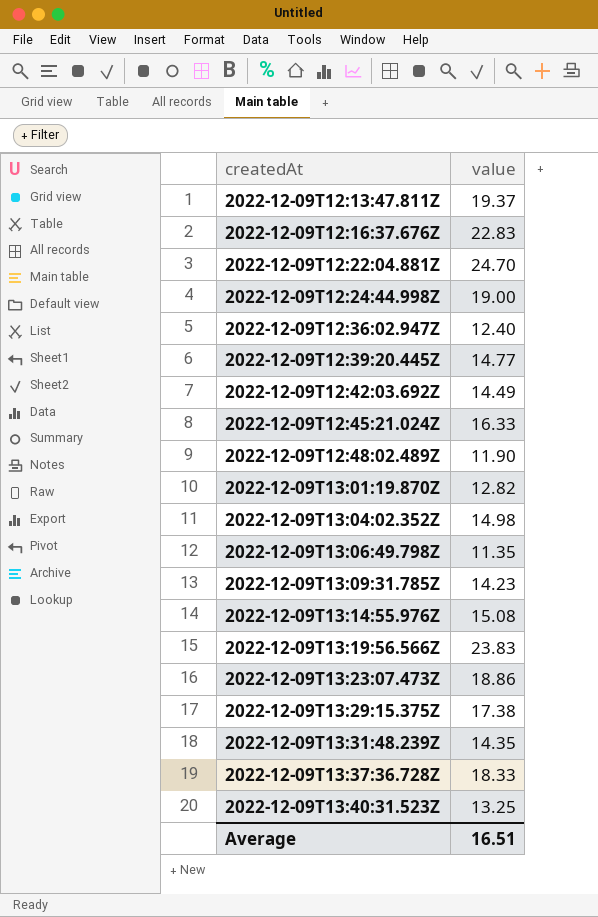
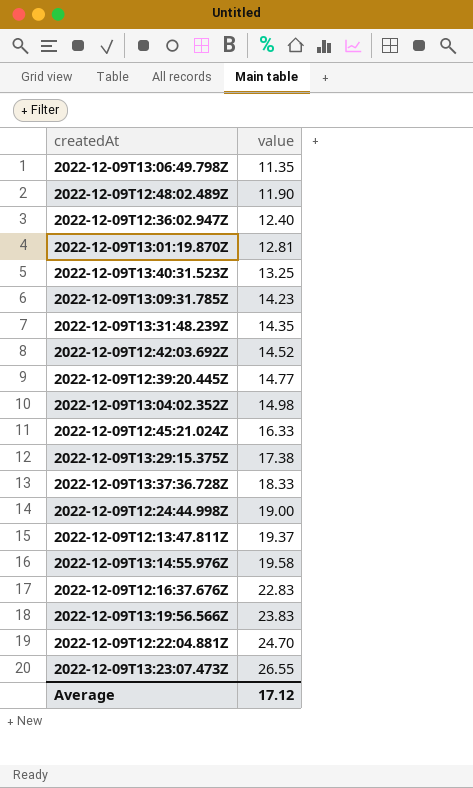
row order: createdAt ascending -> value ascending
2022-12-09T13:01:19.870Z | value: 12.82 -> 12.81
2022-12-09T12:42:03.692Z | value: 14.49 -> 14.52
2022-12-09T13:14:55.976Z | value: 15.08 -> 19.58
2022-12-09T13:23:07.473Z | value: 18.86 -> 26.55
Average | value: 16.51 -> 17.12

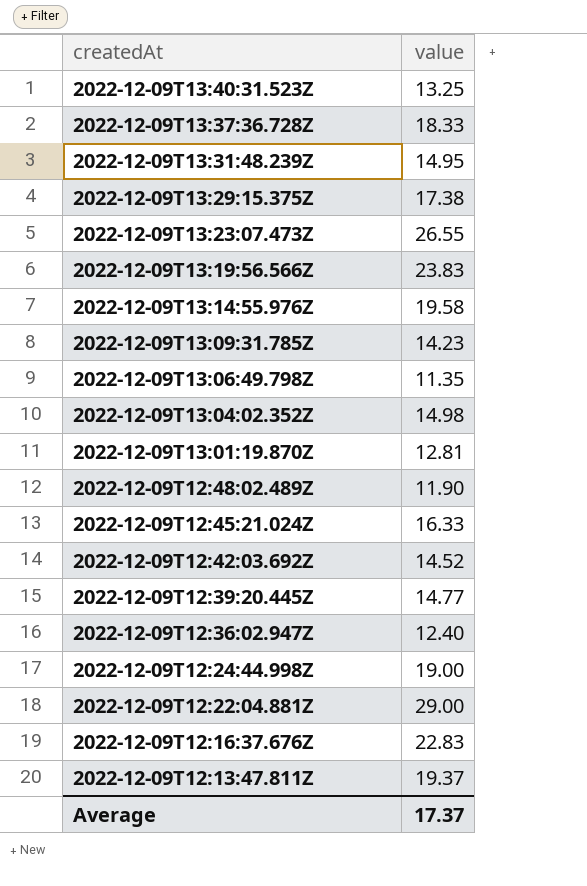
row order: value ascending -> createdAt descending
2022-12-09T13:31:48.239Z | value: 14.35 -> 14.95
2022-12-09T12:22:04.881Z | value: 24.70 -> 29.00
Average | value: 17.12 -> 17.37

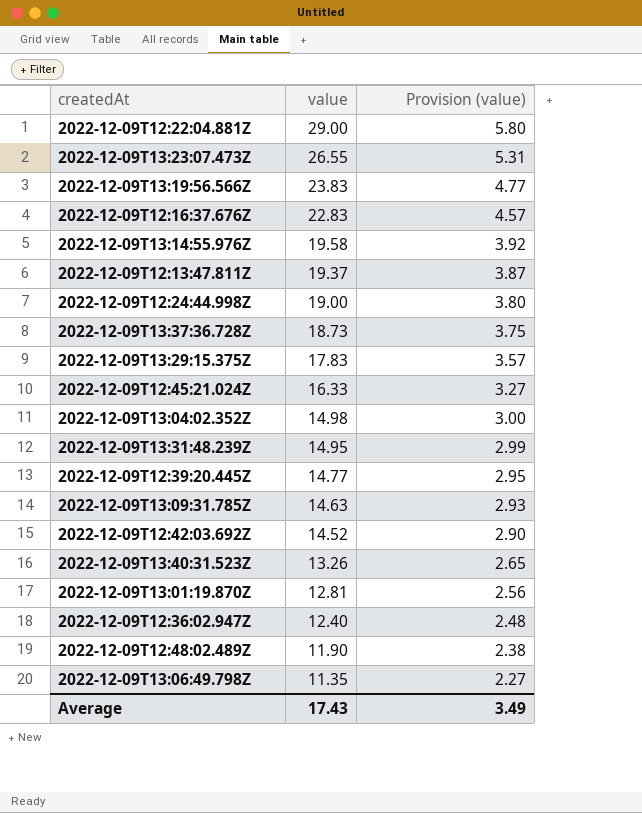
row order: createdAt descending -> value descending
column Provision (value) | formula: none -> [value] * 0.2
2022-12-09T13:37:36.728Z | value: 18.33 -> 18.73
2022-12-09T13:29:15.375Z | value: 17.38 -> 17.83
2022-12-09T13:09:31.785Z | value: 14.23 -> 14.63
2022-12-09T13:40:31.523Z | value: 13.25 -> 13.26
Average | value: 17.37 -> 17.43

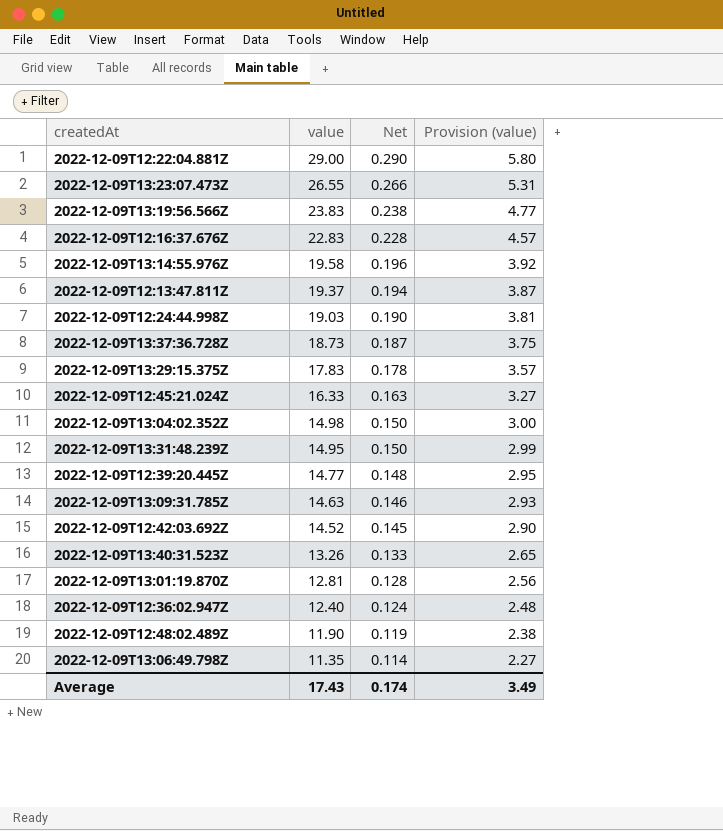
column Net | formula: none -> [value] * 0.01
2022-12-09T12:24:44.998Z | value: 19.00 -> 19.03
2022-12-09T12:24:44.998Z | Provision (value): 3.80 -> 3.81

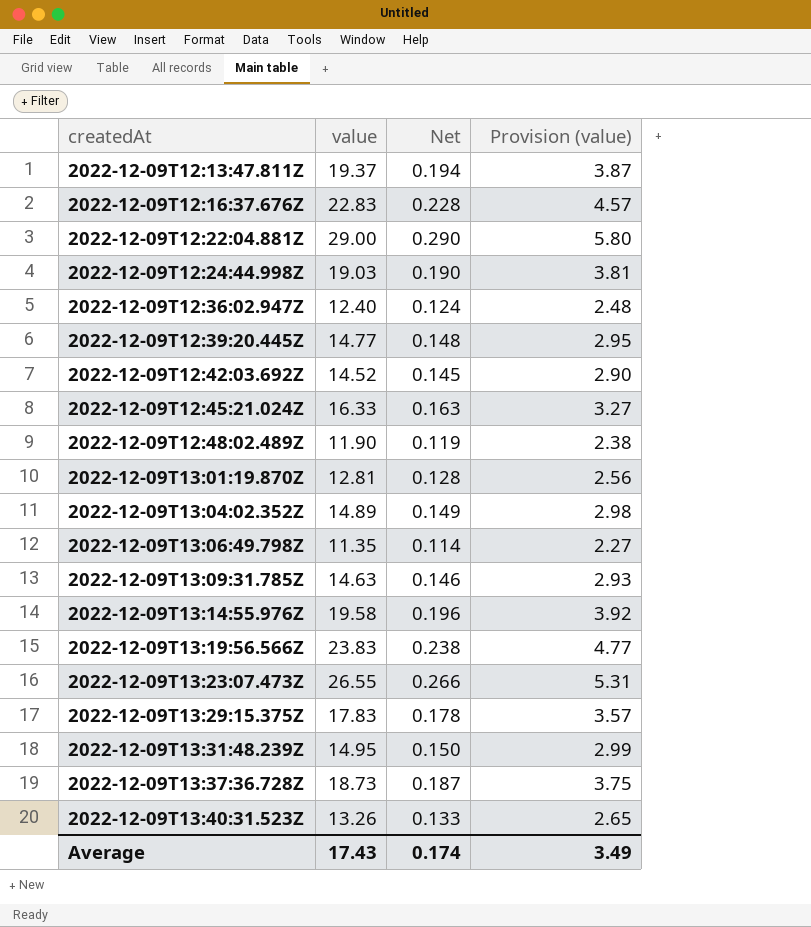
row order: value descending -> createdAt ascending
2022-12-09T13:04:02.352Z | value: 14.98 -> 14.89
2022-12-09T13:04:02.352Z | Net: 0.150 -> 0.149
2022-12-09T13:04:02.352Z | Provision (value): 3.00 -> 2.98

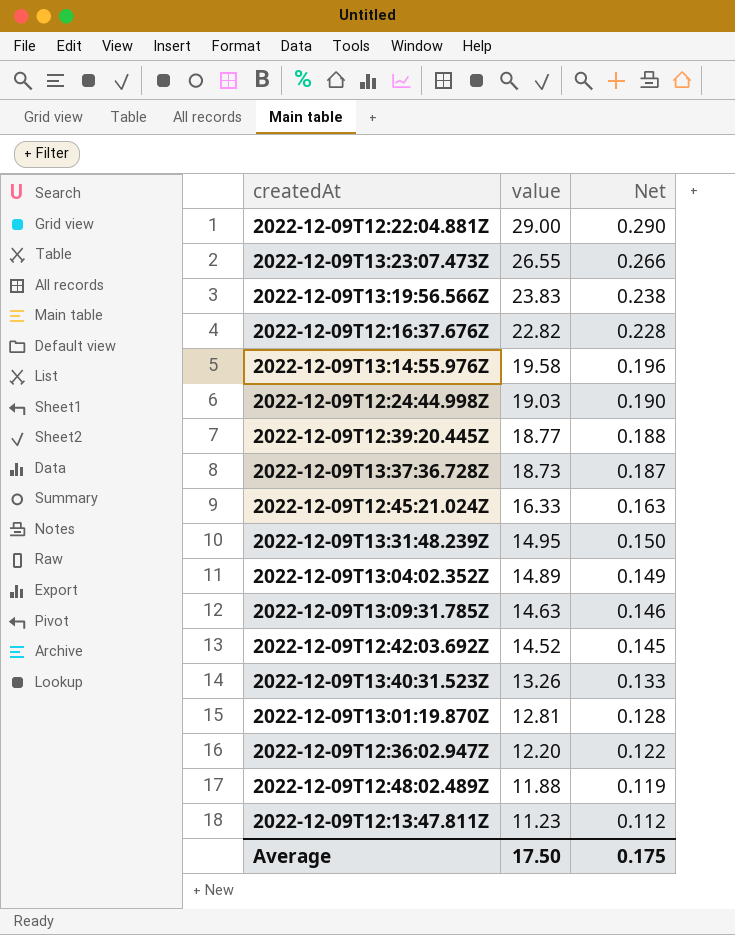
row order: createdAt ascending -> value descending
column Provision (value) | formula: [value] * 0.2 -> none
row 2022-12-09T13:06:49.798Z: 11.35 | 0.114 | 2.27 -> none
row 2022-12-09T13:29:15.375Z: 17.83 | 0.178 | 3.57 -> none
2022-12-09T12:16:37.676Z | value: 22.83 -> 22.82
2022-12-09T12:39:20.445Z | value: 14.77 -> 18.77
2022-12-09T12:39:20.445Z | Net: 0.148 -> 0.188
2022-12-09T12:36:02.947Z | value: 12.40 -> 12.20
2022-12-09T12:36:02.947Z | Net: 0.124 -> 0.122
2022-12-09T12:48:02.489Z | value: 11.90 -> 11.88
2022-12-09T12:13:47.811Z | value: 19.37 -> 11.23
2022-12-09T12:13:47.811Z | Net: 0.194 -> 0.112
Average | value: 17.43 -> 17.50
Average | Net: 0.174 -> 0.175

